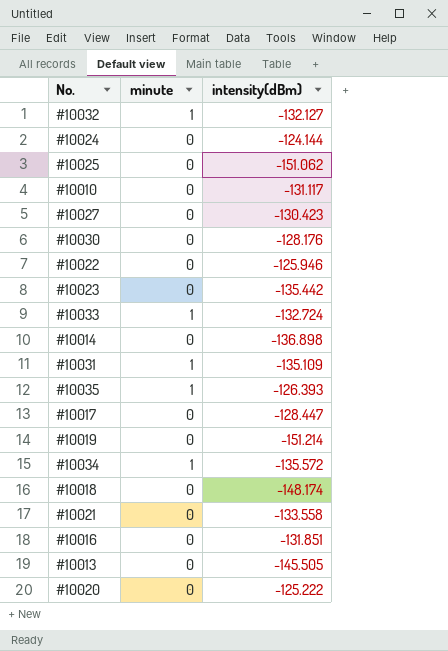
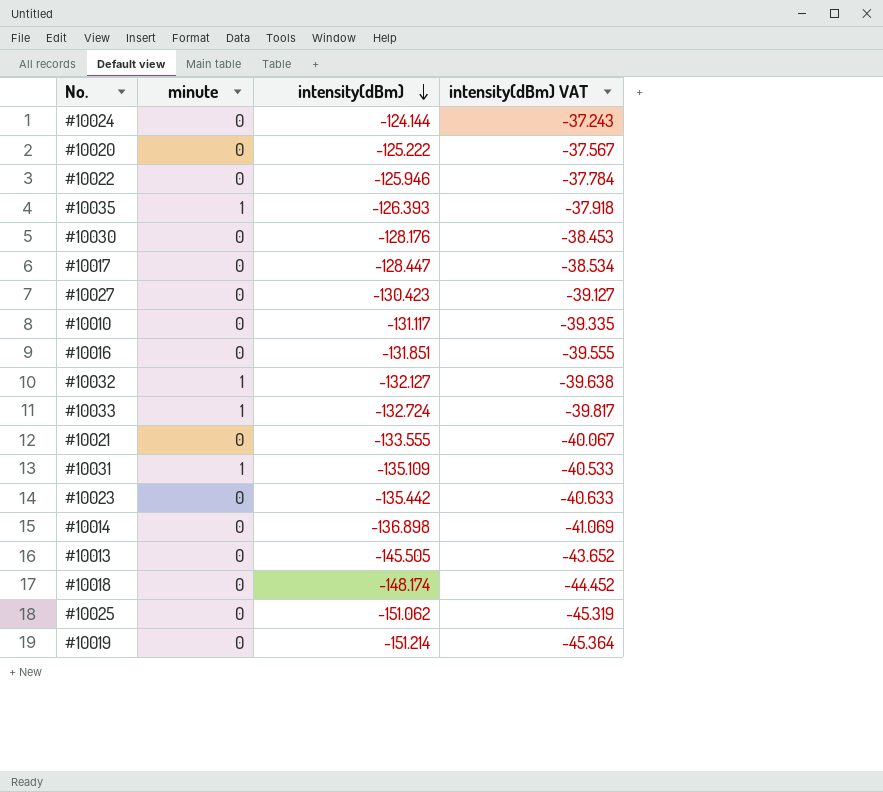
row order: none -> intensity(dBm) descending
column intensity(dBm) VAT | formula: none -> [intensity(dBm)] * 0.3
row #10034: 1 | -135.572 -> none
#10021 | intensity(dBm): -133.558 -> -133.555

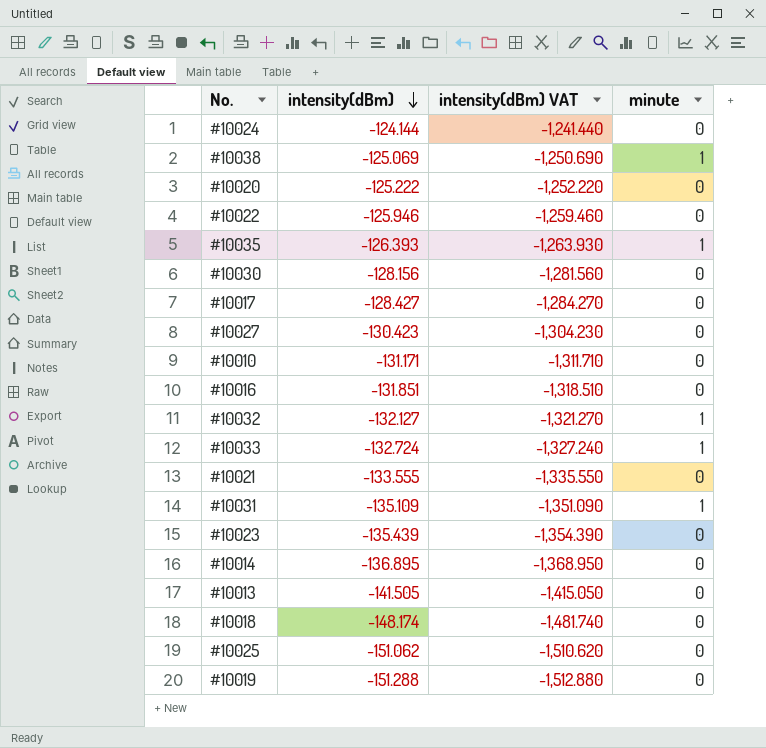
column intensity(dBm) VAT | formula: [intensity(dBm)] * 0.3 -> [intensity(dBm)] * 10
column minute | position: 2 -> 4
row #10038: none -> -125.069 | -1,250.690 | 1
#10030 | intensity(dBm): -128.176 -> -128.156
#10017 | intensity(dBm): -128.447 -> -128.427
#10010 | intensity(dBm): -131.117 -> -131.171
#10023 | intensity(dBm): -135.442 -> -135.439
#10014 | intensity(dBm): -136.898 -> -136.895
#10013 | intensity(dBm): -145.505 -> -141.505
#10019 | intensity(dBm): -151.214 -> -151.288

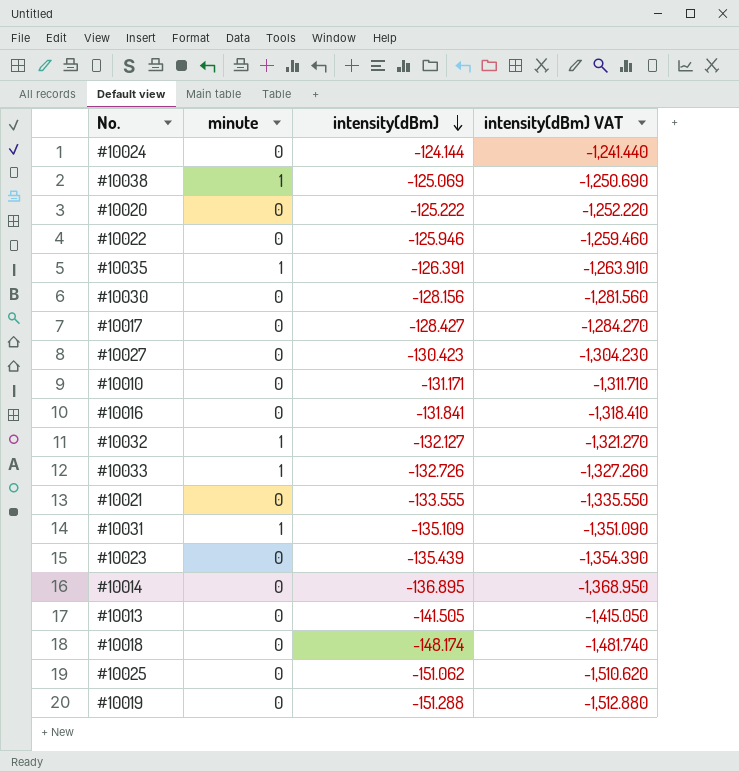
column minute | position: 4 -> 2
#10035 | intensity(dBm): -126.393 -> -126.391
#10035 | intensity(dBm) VAT: -1,263.930 -> -1,263.910
#10016 | intensity(dBm): -131.851 -> -131.841
#10016 | intensity(dBm) VAT: -1,318.510 -> -1,318.410
#10033 | intensity(dBm): -132.724 -> -132.726
#10033 | intensity(dBm) VAT: -1,327.240 -> -1,327.260

